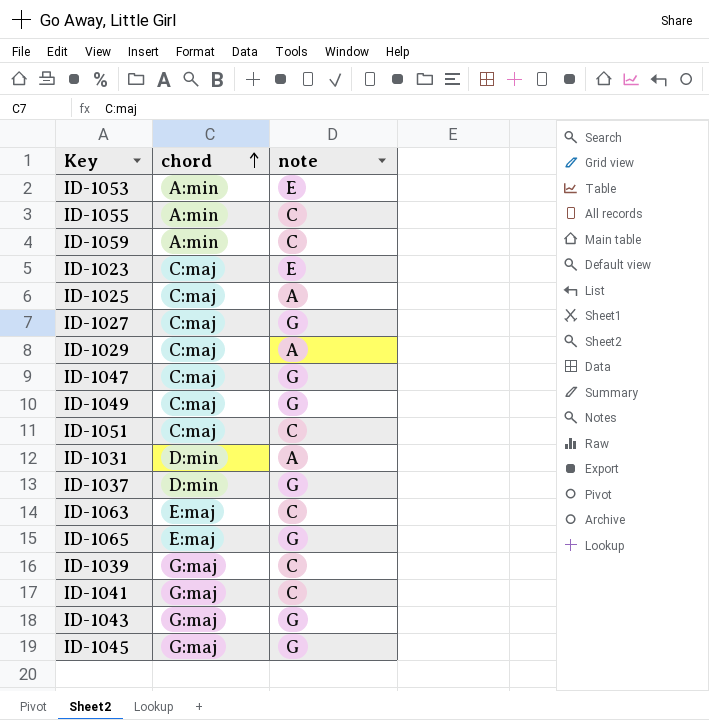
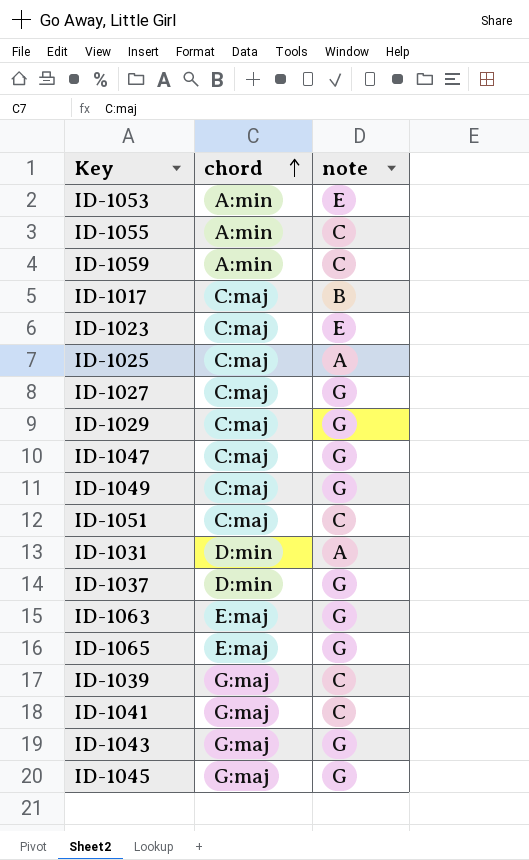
row ID-1017: none -> C:maj | B
ID-1029 | note: A -> G
ID-1063 | note: C -> G

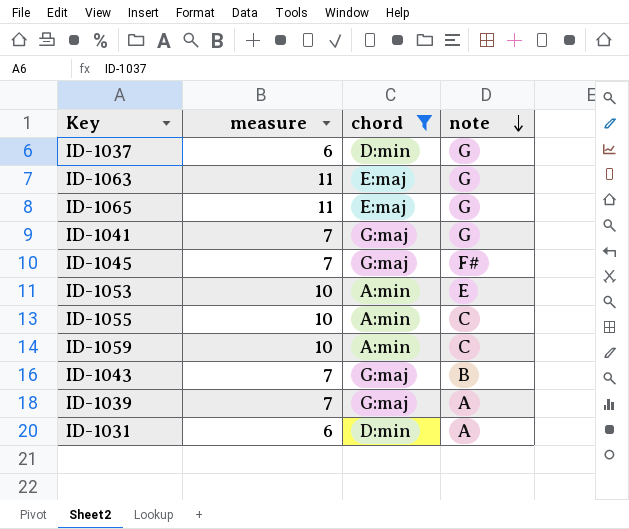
filter: none -> chord != C:maj
row order: chord ascending -> note descending
column measure | position: none -> 2
ID-1041 | note: C -> G
ID-1045 | note: G -> F#
ID-1043 | note: G -> B
ID-1039 | note: C -> A

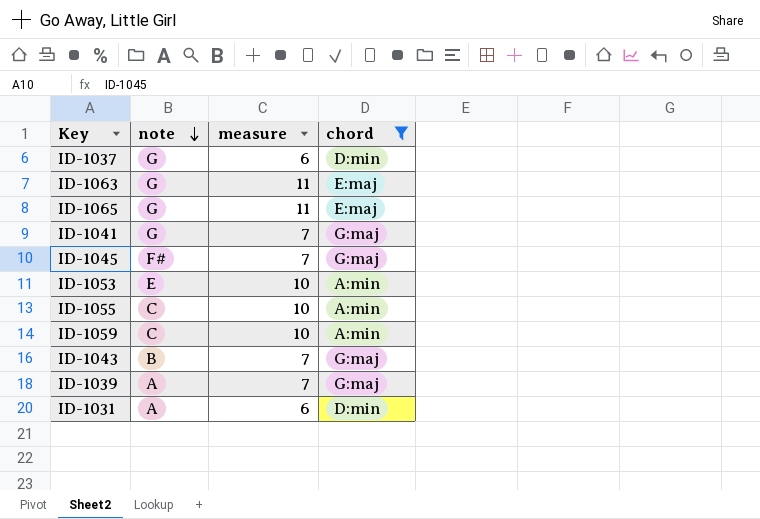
column note | position: 4 -> 2

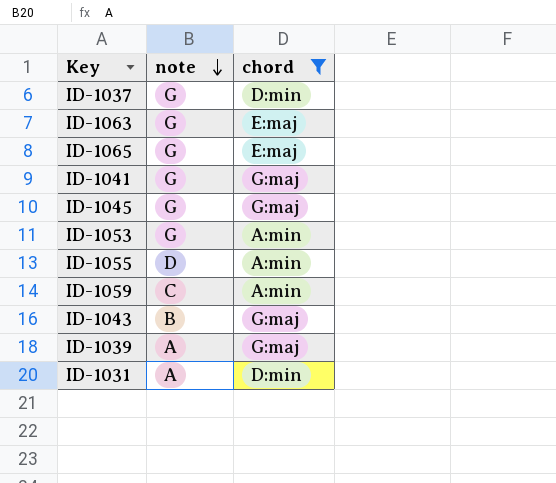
column measure | position: 3 -> none
ID-1045 | note: F# -> G
ID-1053 | note: E -> G
ID-1055 | note: C -> D

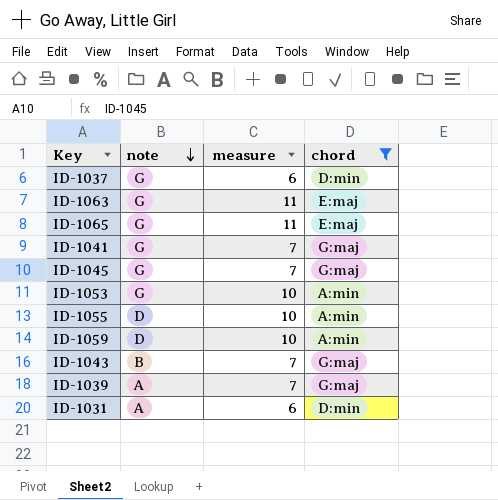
column measure | position: none -> 3
ID-1059 | note: C -> D

